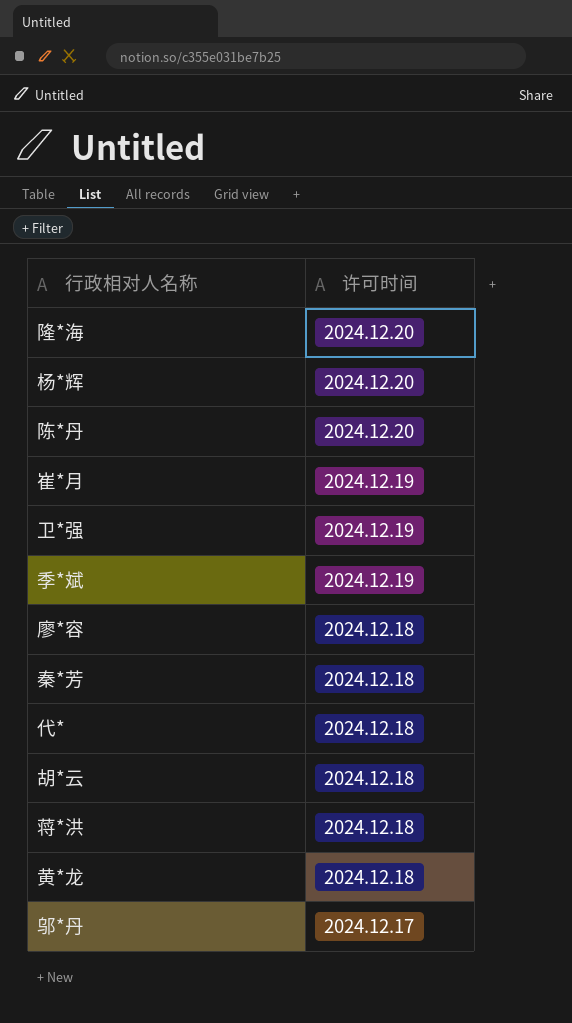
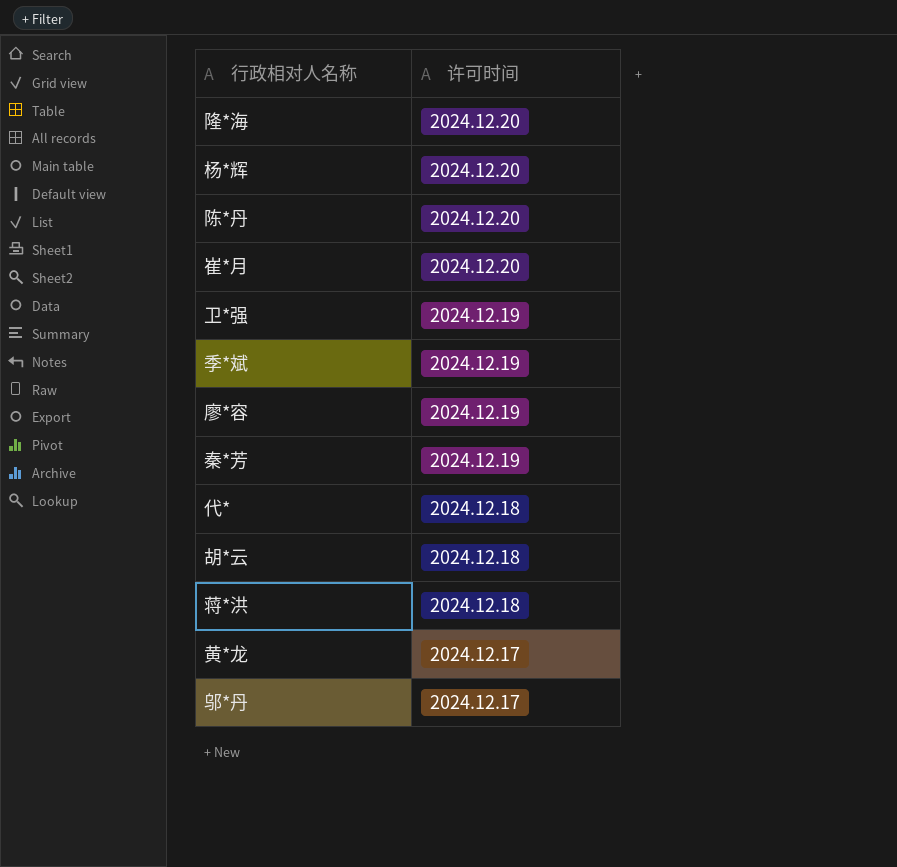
崔*月 | 许可时间: 2024.12.19 -> 2024.12.20
廖*容 | 许可时间: 2024.12.18 -> 2024.12.19
秦*芳 | 许可时间: 2024.12.18 -> 2024.12.19
黄*龙 | 许可时间: 2024.12.18 -> 2024.12.17

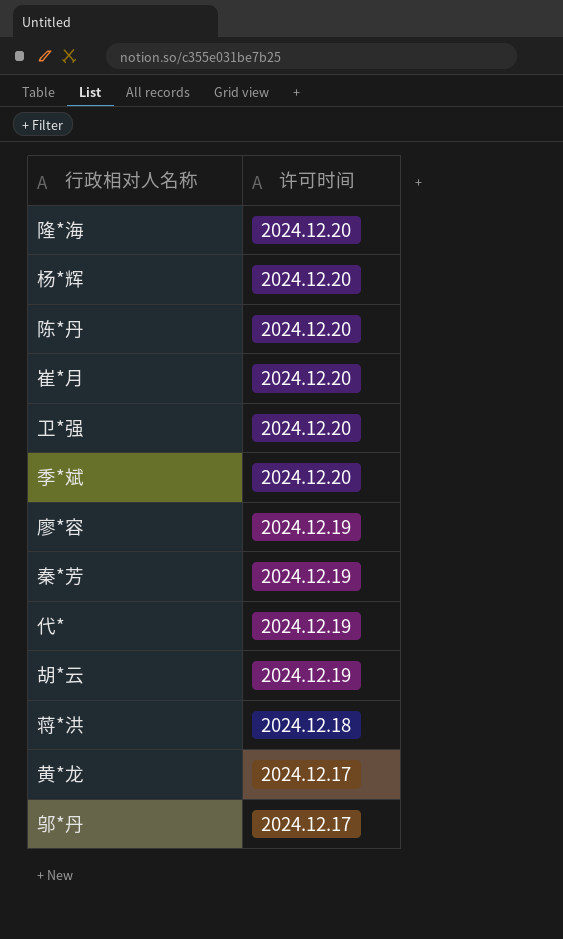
卫*强 | 许可时间: 2024.12.19 -> 2024.12.20
季*斌 | 许可时间: 2024.12.19 -> 2024.12.20
代* | 许可时间: 2024.12.18 -> 2024.12.19
胡*云 | 许可时间: 2024.12.18 -> 2024.12.19

